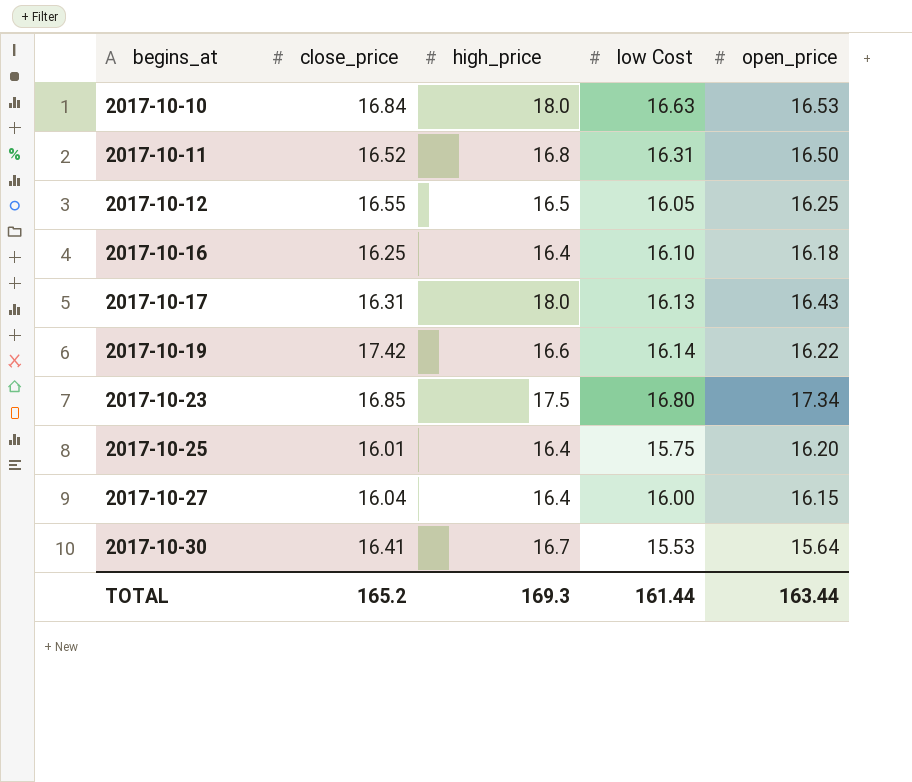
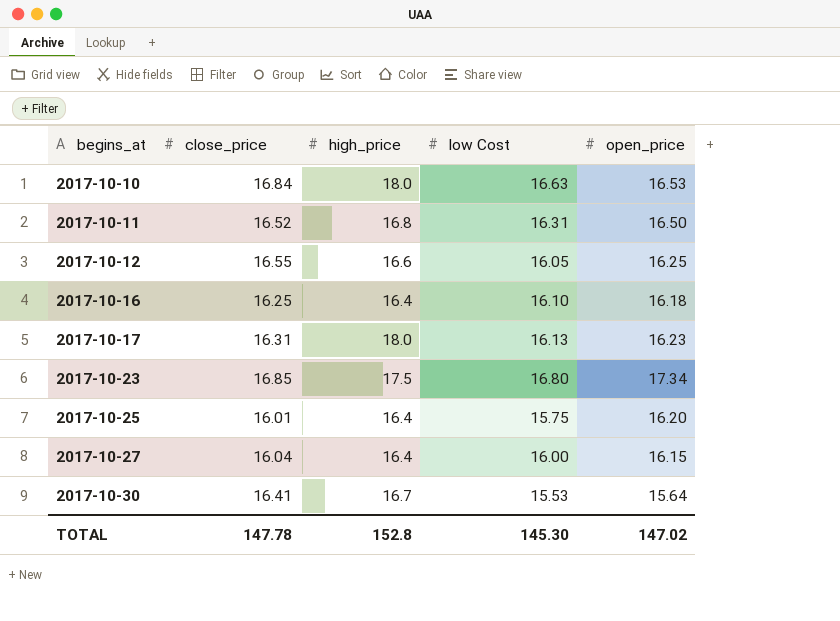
row 2017-10-19: 17.42 | 16.6 | 16.14 | 16.22 -> none
2017-10-12 | high_price: 16.5 -> 16.6
2017-10-17 | open_price: 16.43 -> 16.23
TOTAL | close_price: 165.2 -> 147.78
TOTAL | high_price: 169.3 -> 152.8
TOTAL | low Cost: 161.44 -> 145.30
TOTAL | open_price: 163.44 -> 147.02

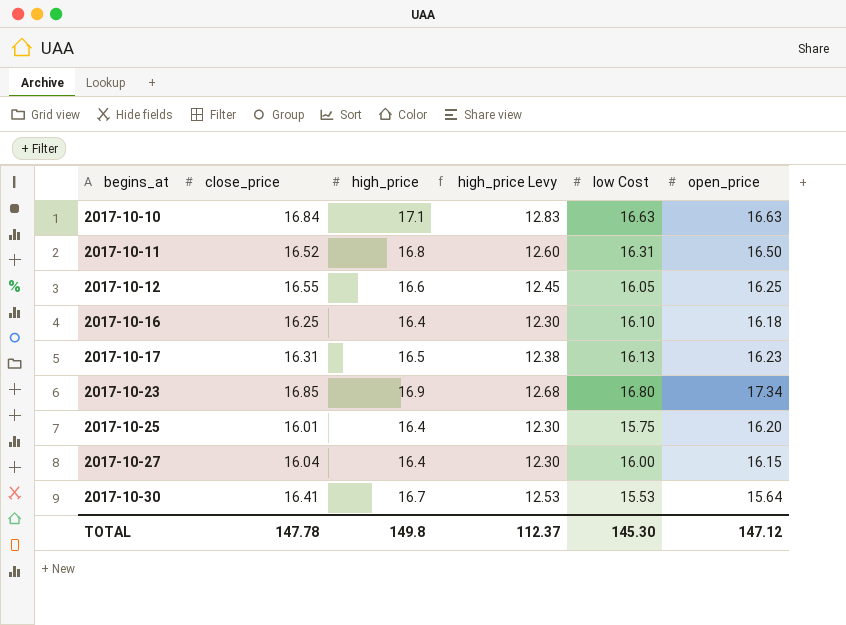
column high_price Levy | formula: none -> [high_price] * 0.75
2017-10-10 | high_price: 18.0 -> 17.1
2017-10-10 | open_price: 16.53 -> 16.63
2017-10-17 | high_price: 18.0 -> 16.5
2017-10-23 | high_price: 17.5 -> 16.9
TOTAL | high_price: 152.8 -> 149.8
TOTAL | open_price: 147.02 -> 147.12

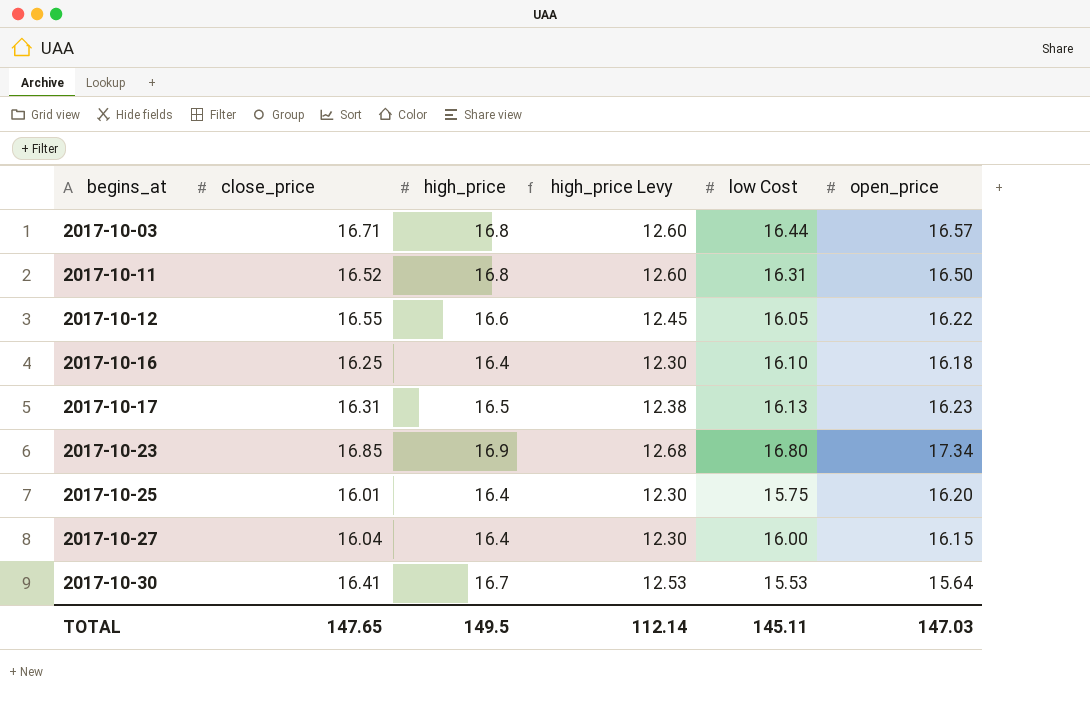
row 2017-10-10: 16.84 | 17.1 | 12.83 | 16.63 | 16.63 -> none
row 2017-10-03: none -> 16.71 | 16.8 | 12.60 | 16.44 | 16.57
2017-10-12 | open_price: 16.25 -> 16.22
TOTAL | close_price: 147.78 -> 147.65
TOTAL | high_price: 149.8 -> 149.5
TOTAL | high_price Levy: 112.37 -> 112.14
TOTAL | low Cost: 145.30 -> 145.11
TOTAL | open_price: 147.12 -> 147.03

